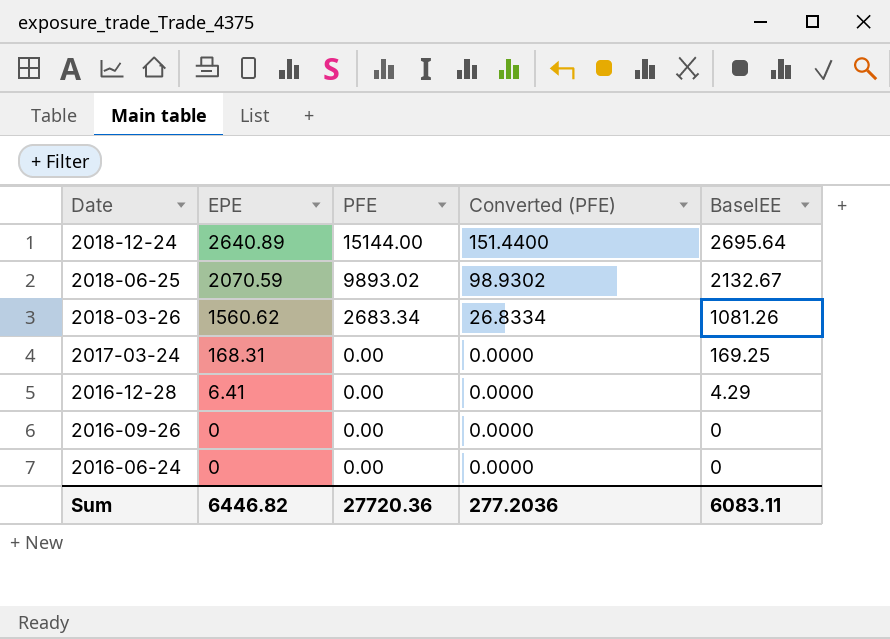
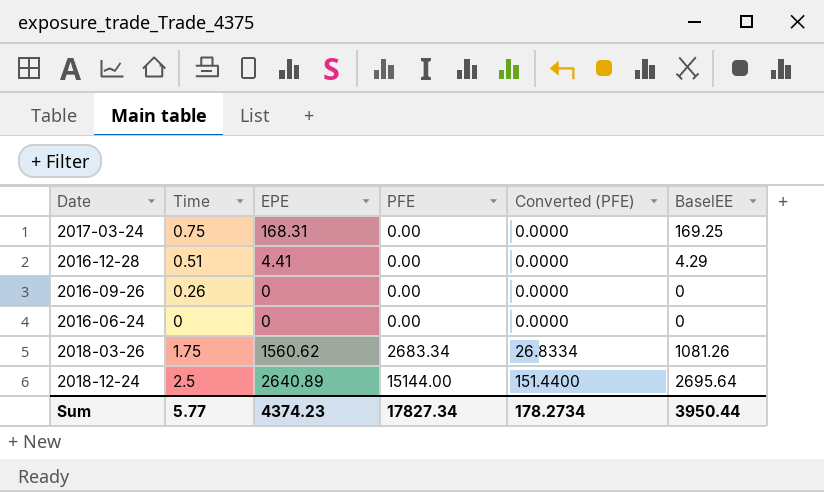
row order: Date descending -> PFE ascending
column Time | position: none -> 2
row 2018-06-25: 2070.59 | 9893.02 | 98.9302 | 2132.67 -> none
2016-12-28 | EPE: 6.41 -> 4.41
Sum | EPE: 6446.82 -> 4374.23
Sum | PFE: 27720.36 -> 17827.34
Sum | Converted (PFE): 277.2036 -> 178.2734
Sum | BaselEE: 6083.11 -> 3950.44

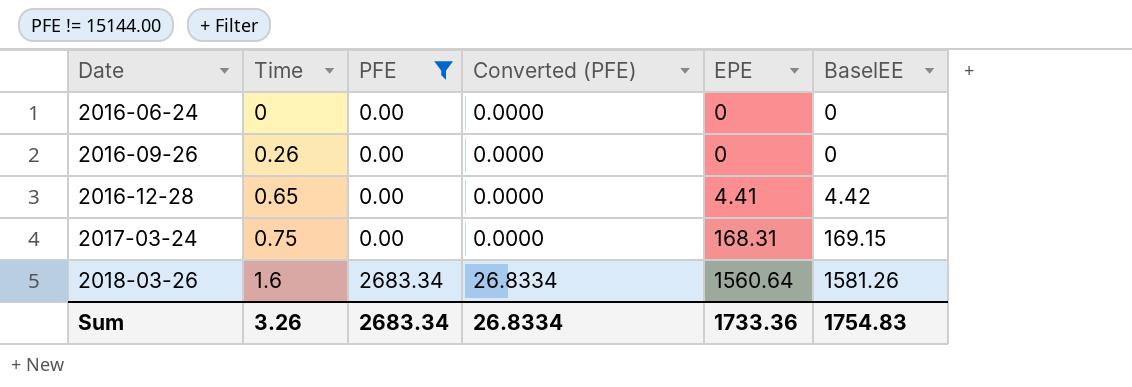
filter: none -> PFE != 15144.00
row order: PFE ascending -> Date ascending
column EPE | position: 3 -> 5
2016-12-28 | Time: 0.51 -> 0.65
2016-12-28 | BaselEE: 4.29 -> 4.42
2017-03-24 | BaselEE: 169.25 -> 169.15
2018-03-26 | Time: 1.75 -> 1.6
2018-03-26 | EPE: 1560.62 -> 1560.64
2018-03-26 | BaselEE: 1081.26 -> 1581.26
Sum | Time: 5.77 -> 3.26
Sum | PFE: 17827.34 -> 2683.34
Sum | Converted (PFE): 178.2734 -> 26.8334
Sum | EPE: 4374.23 -> 1733.36
Sum | BaselEE: 3950.44 -> 1754.83

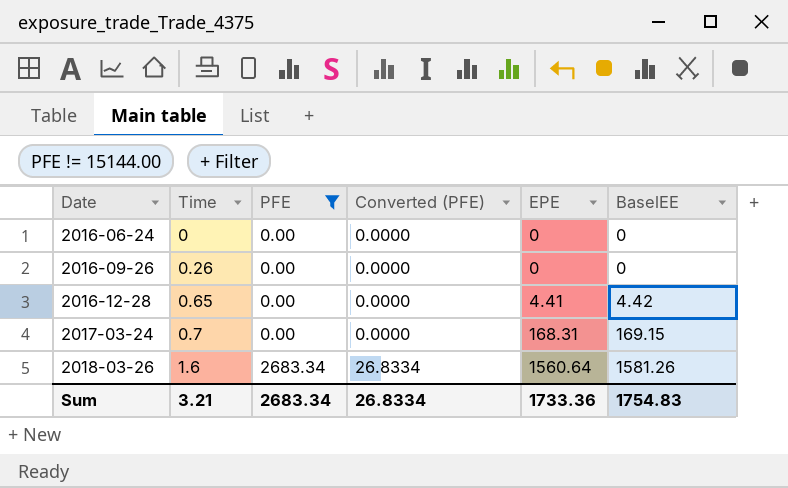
2017-03-24 | Time: 0.75 -> 0.7
Sum | Time: 3.26 -> 3.21

